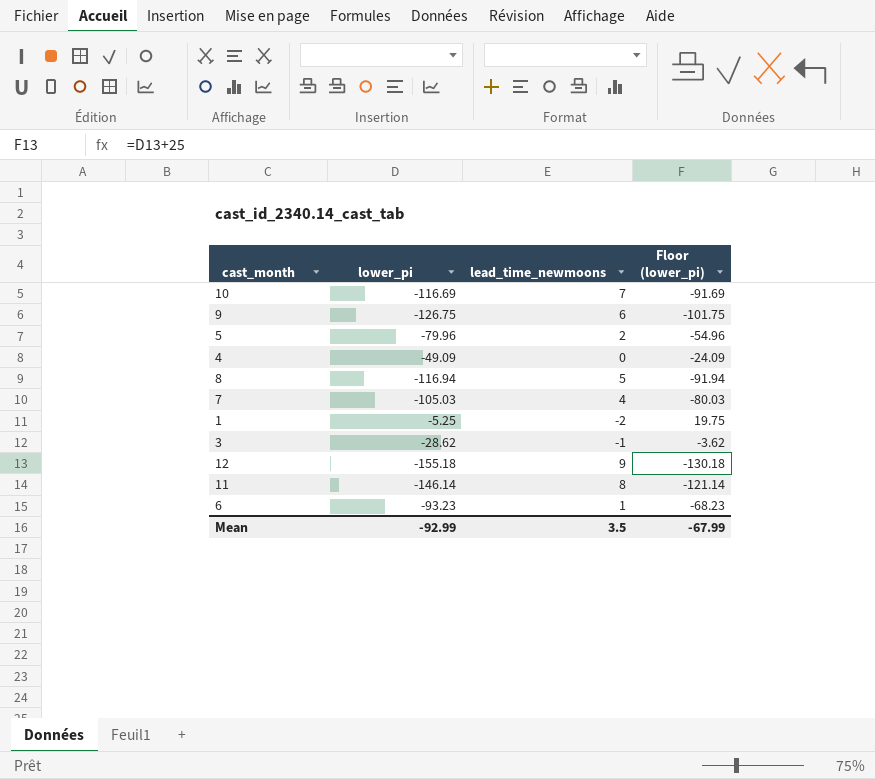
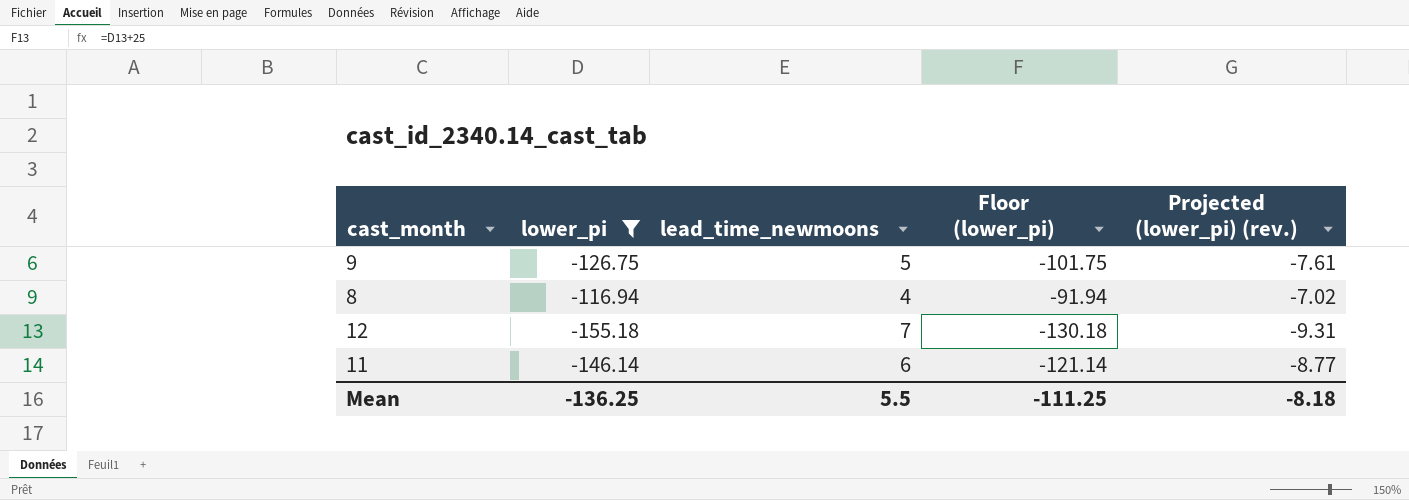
filter: none -> lower_pi <= -116.94
column Projected (lower_pi) (rev.) | formula: none -> [lower_pi] * 0.06
9 | lead_time_newmoons: 6 -> 5
8 | lead_time_newmoons: 5 -> 4
12 | lead_time_newmoons: 9 -> 7
11 | lead_time_newmoons: 8 -> 6
Mean | lower_pi: -92.99 -> -136.25
Mean | lead_time_newmoons: 3.5 -> 5.5
Mean | Floor (lower_pi): -67.99 -> -111.25

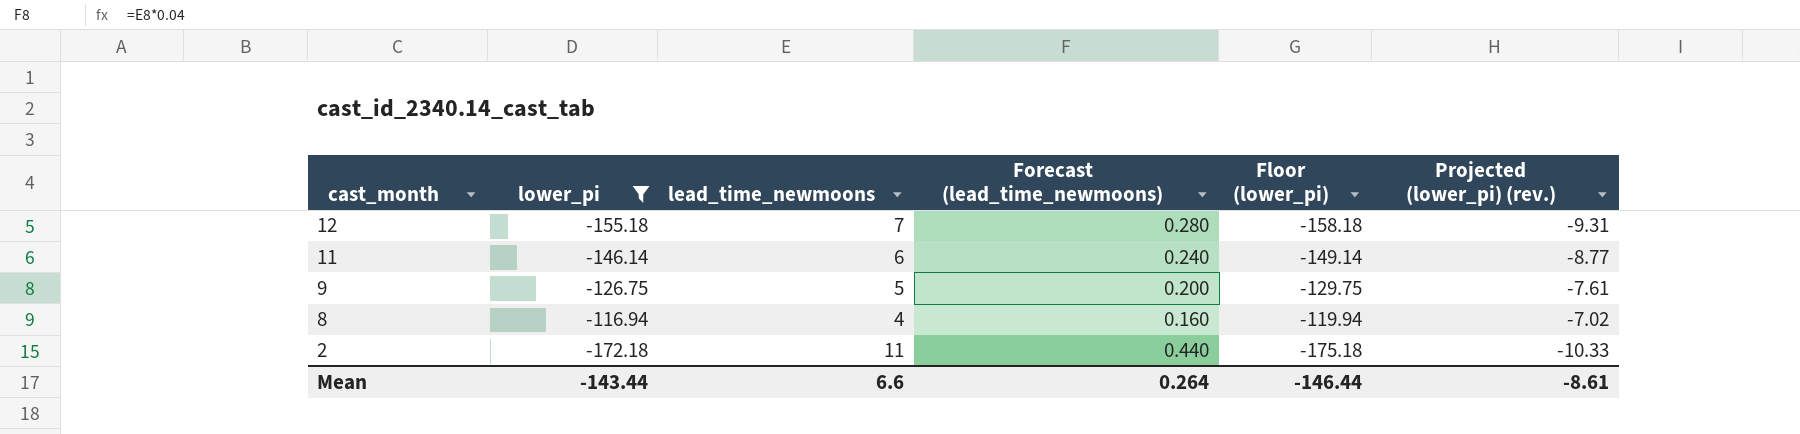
row order: none -> cast_month descending
column Forecast (lead_time_newmoons) | formula: none -> [lead_time_newmoons] * 0.04
column Floor (lower_pi) | formula: [lower_pi] + 25 -> [lower_pi] - 3
row 2: none -> -172.18 | 11 | 0.440 | -175.18 | -10.33
Mean | lower_pi: -136.25 -> -143.44
Mean | lead_time_newmoons: 5.5 -> 6.6
Mean | Floor (lower_pi): -111.25 -> -146.44
Mean | Projected (lower_pi) (rev.): -8.18 -> -8.61

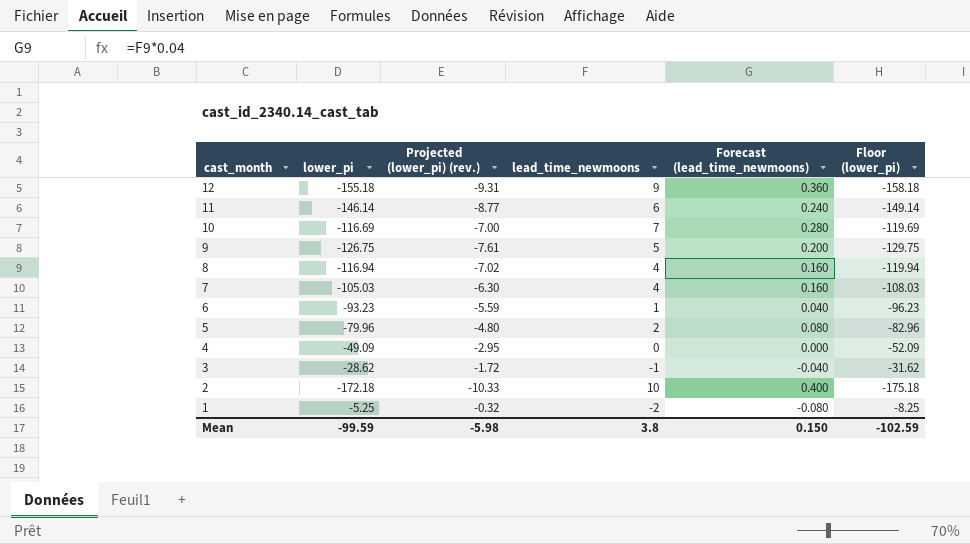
filter: lower_pi <= -116.94 -> none
column Projected (lower_pi) (rev.) | position: 6 -> 3
12 | lead_time_newmoons: 7 -> 9
12 | Forecast (lead_time_newmoons): 0.280 -> 0.360
2 | lead_time_newmoons: 11 -> 10
2 | Forecast (lead_time_newmoons): 0.440 -> 0.400
Mean | lower_pi: -143.44 -> -99.59
Mean | Projected (lower_pi) (rev.): -8.61 -> -5.98
Mean | lead_time_newmoons: 6.6 -> 3.8
Mean | Forecast (lead_time_newmoons): 0.264 -> 0.150
Mean | Floor (lower_pi): -146.44 -> -102.59

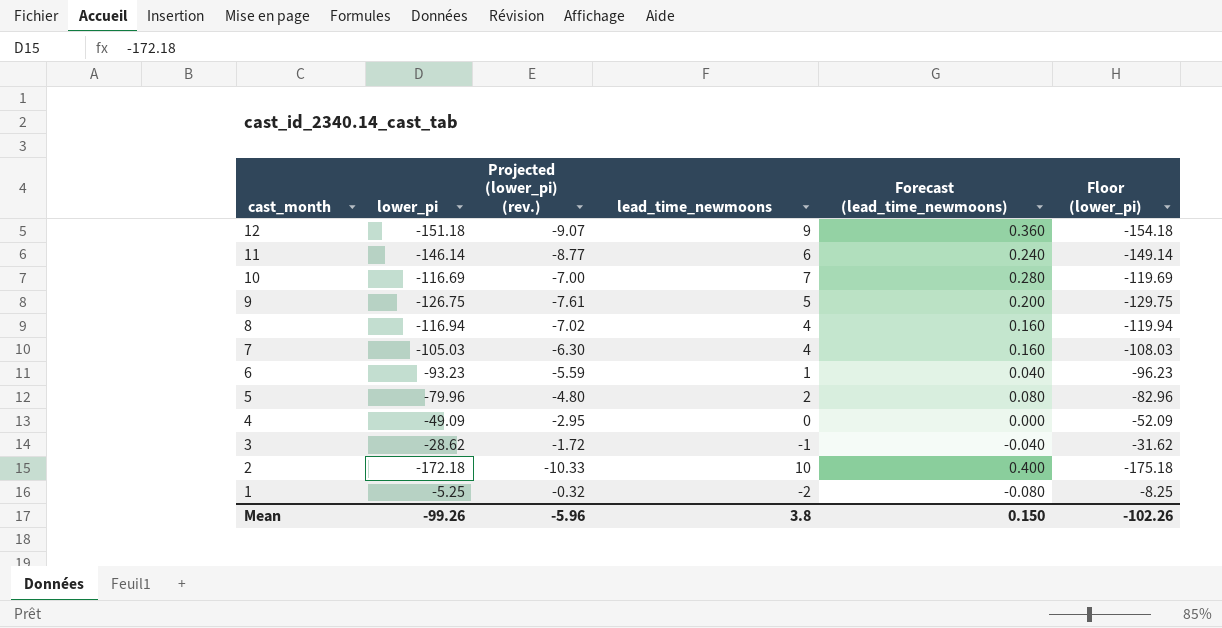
12 | lower_pi: -155.18 -> -151.18
12 | Projected (lower_pi) (rev.): -9.31 -> -9.07
12 | Floor (lower_pi): -158.18 -> -154.18
Mean | lower_pi: -99.59 -> -99.26
Mean | Projected (lower_pi) (rev.): -5.98 -> -5.96
Mean | Floor (lower_pi): -102.59 -> -102.26

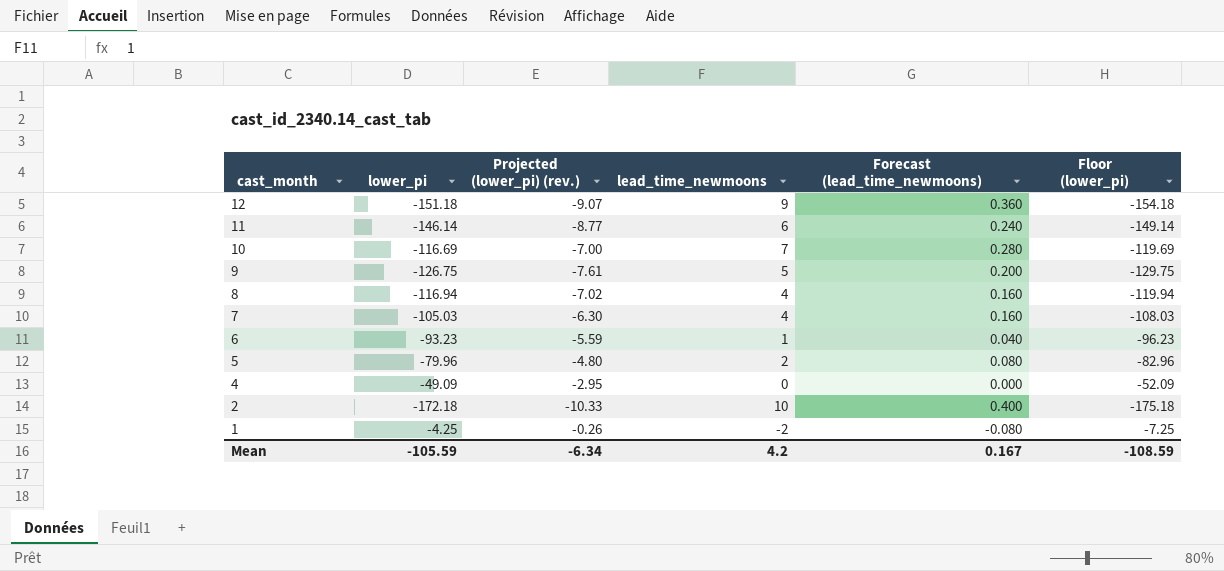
row 3: -28.62 | -1.72 | -1 | -0.040 | -31.62 -> none
1 | lower_pi: -5.25 -> -4.25
1 | Projected (lower_pi) (rev.): -0.32 -> -0.26
1 | Floor (lower_pi): -8.25 -> -7.25
Mean | lower_pi: -99.26 -> -105.59
Mean | Projected (lower_pi) (rev.): -5.96 -> -6.34
Mean | lead_time_newmoons: 3.8 -> 4.2
Mean | Forecast (lead_time_newmoons): 0.150 -> 0.167
Mean | Floor (lower_pi): -102.26 -> -108.59

